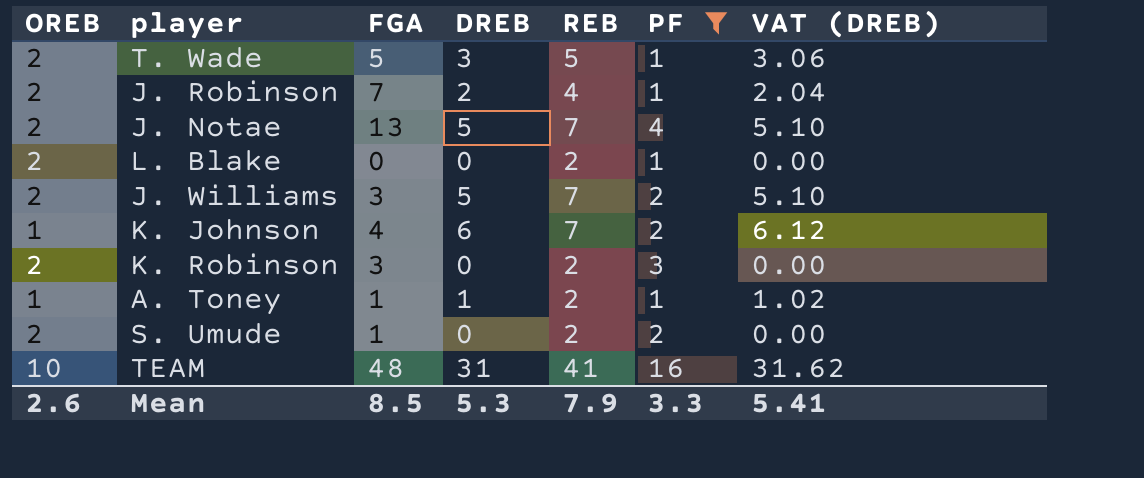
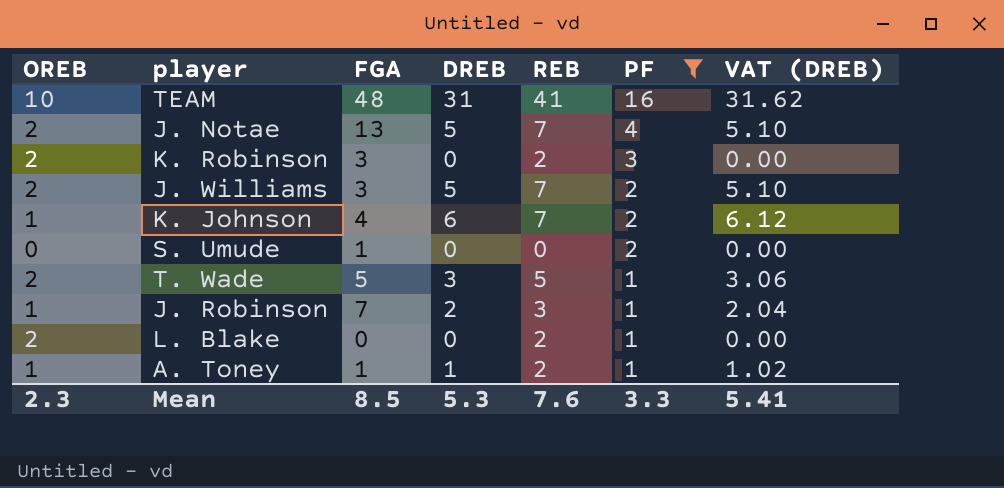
row order: none -> PF descending
S. Umude | OREB: 2 -> 0
S. Umude | REB: 2 -> 0
J. Robinson | OREB: 2 -> 1
J. Robinson | REB: 4 -> 3
Mean | OREB: 2.6 -> 2.3
Mean | REB: 7.9 -> 7.6

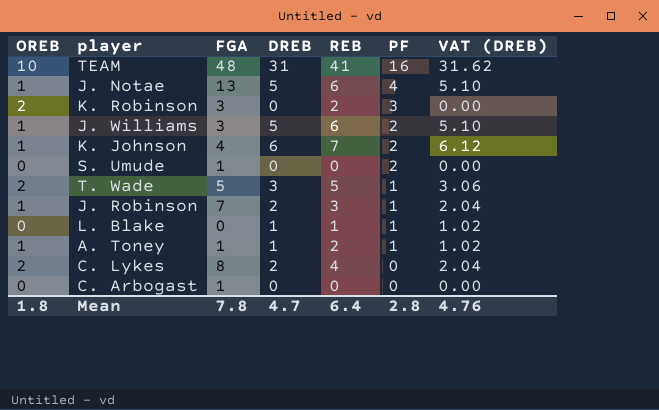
filter: PF != 0 -> none
J. Notae | OREB: 2 -> 1
J. Notae | REB: 7 -> 6
J. Williams | OREB: 2 -> 1
J. Williams | REB: 7 -> 6
L. Blake | OREB: 2 -> 0
L. Blake | DREB: 0 -> 1
L. Blake | REB: 2 -> 1
L. Blake | VAT (DREB): 0.00 -> 1.02
Mean | OREB: 2.3 -> 1.8
Mean | FGA: 8.5 -> 7.8
Mean | DREB: 5.3 -> 4.7
Mean | REB: 7.6 -> 6.4
Mean | PF: 3.3 -> 2.8
Mean | VAT (DREB): 5.41 -> 4.76

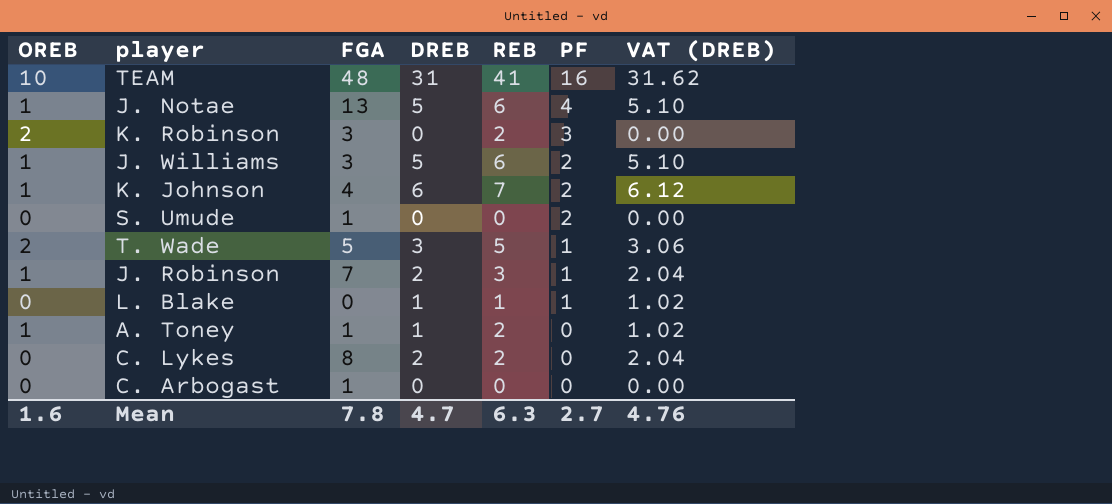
A. Toney | PF: 1 -> 0
C. Lykes | OREB: 2 -> 0
C. Lykes | REB: 4 -> 2
Mean | OREB: 1.8 -> 1.6
Mean | REB: 6.4 -> 6.3
Mean | PF: 2.8 -> 2.7

